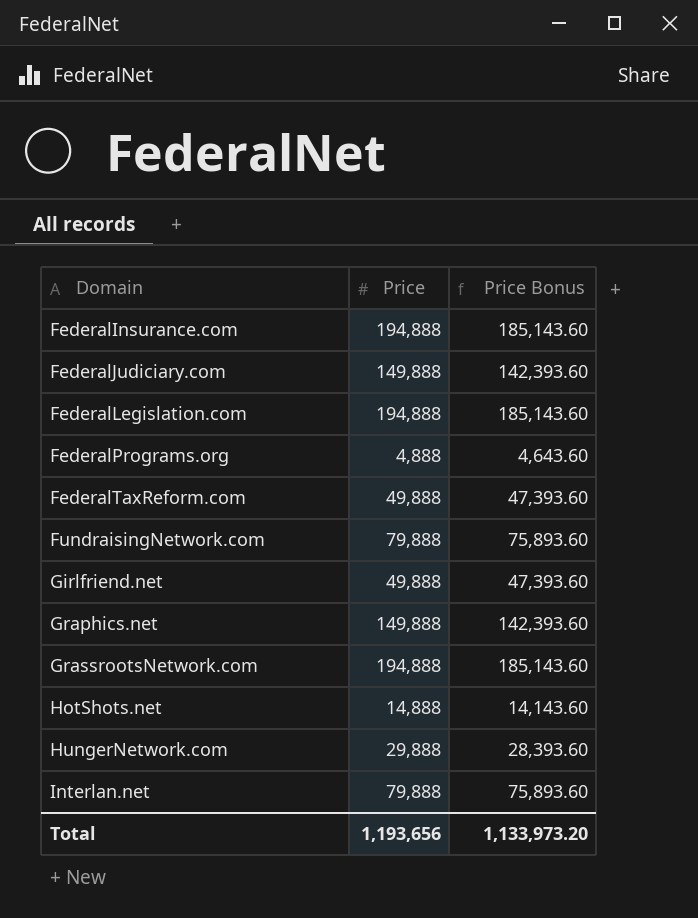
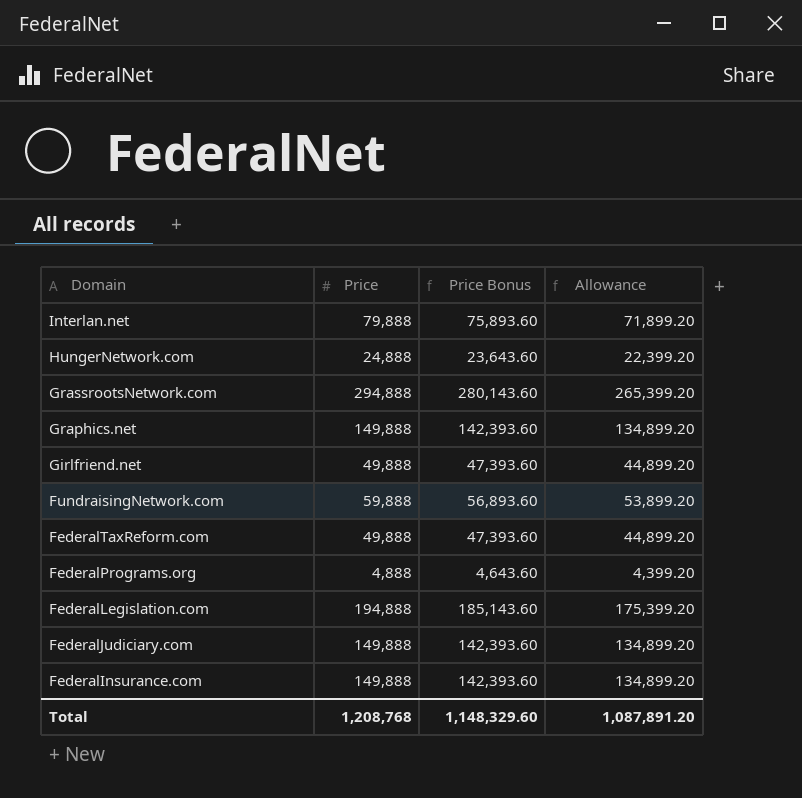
row order: Domain ascending -> Domain descending
column Allowance | formula: none -> [Price] * 0.9
row HotShots.net: 14,888 | 14,143.60 -> none
HungerNetwork.com | Price: 29,888 -> 24,888
HungerNetwork.com | Price Bonus: 28,393.60 -> 23,643.60
GrassrootsNetwork.com | Price: 194,888 -> 294,888
GrassrootsNetwork.com | Price Bonus: 185,143.60 -> 280,143.60
FundraisingNetwork.com | Price: 79,888 -> 59,888
FundraisingNetwork.com | Price Bonus: 75,893.60 -> 56,893.60
FederalInsurance.com | Price: 194,888 -> 149,888
FederalInsurance.com | Price Bonus: 185,143.60 -> 142,393.60
Total | Price: 1,193,656 -> 1,208,768
Total | Price Bonus: 1,133,973.20 -> 1,148,329.60

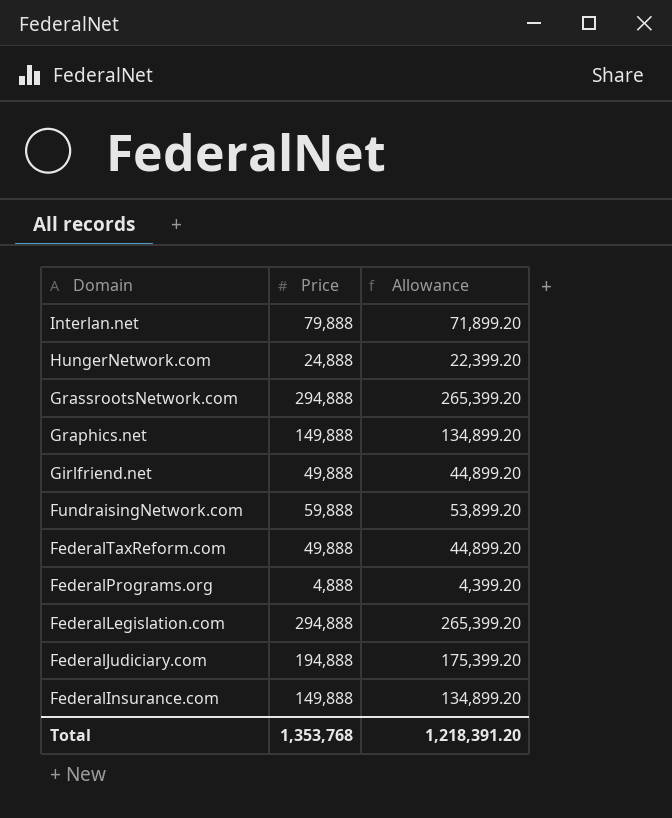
column Price Bonus | formula: [Price] * 0.95 -> none
FederalLegislation.com | Price: 194,888 -> 294,888
FederalLegislation.com | Allowance: 175,399.20 -> 265,399.20
FederalJudiciary.com | Price: 149,888 -> 194,888
FederalJudiciary.com | Allowance: 134,899.20 -> 175,399.20
Total | Price: 1,208,768 -> 1,353,768
Total | Allowance: 1,087,891.20 -> 1,218,391.20

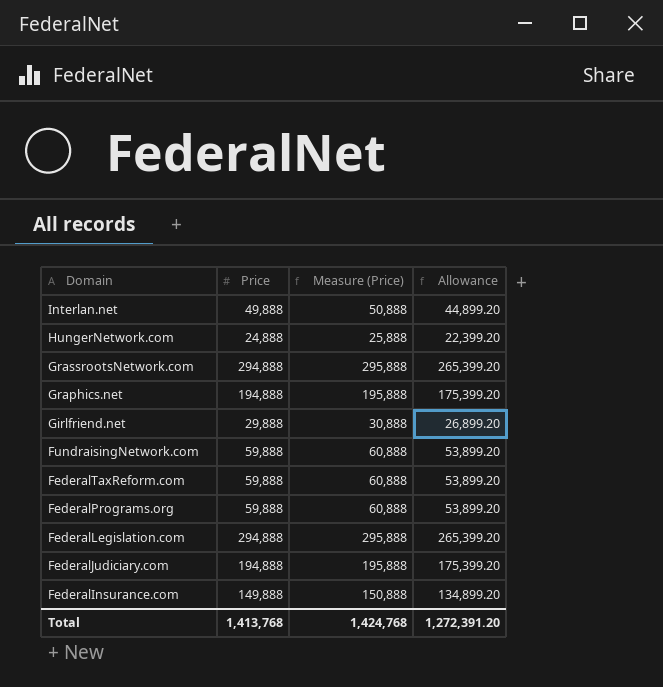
column Measure (Price) | formula: none -> [Price] + 1000
Interlan.net | Price: 79,888 -> 49,888
Interlan.net | Allowance: 71,899.20 -> 44,899.20
Graphics.net | Price: 149,888 -> 194,888
Graphics.net | Allowance: 134,899.20 -> 175,399.20
Girlfriend.net | Price: 49,888 -> 29,888
Girlfriend.net | Allowance: 44,899.20 -> 26,899.20
FederalTaxReform.com | Price: 49,888 -> 59,888
FederalTaxReform.com | Allowance: 44,899.20 -> 53,899.20
FederalPrograms.org | Price: 4,888 -> 59,888
FederalPrograms.org | Allowance: 4,399.20 -> 53,899.20
Total | Price: 1,353,768 -> 1,413,768
Total | Allowance: 1,218,391.20 -> 1,272,391.20

